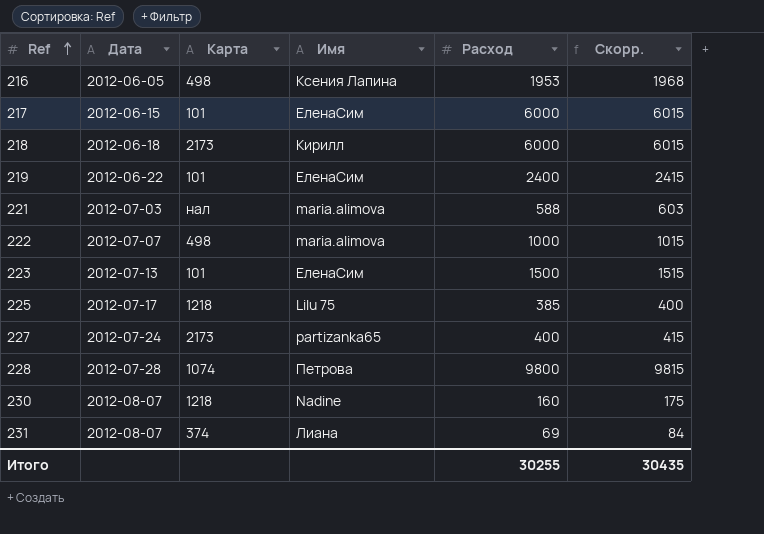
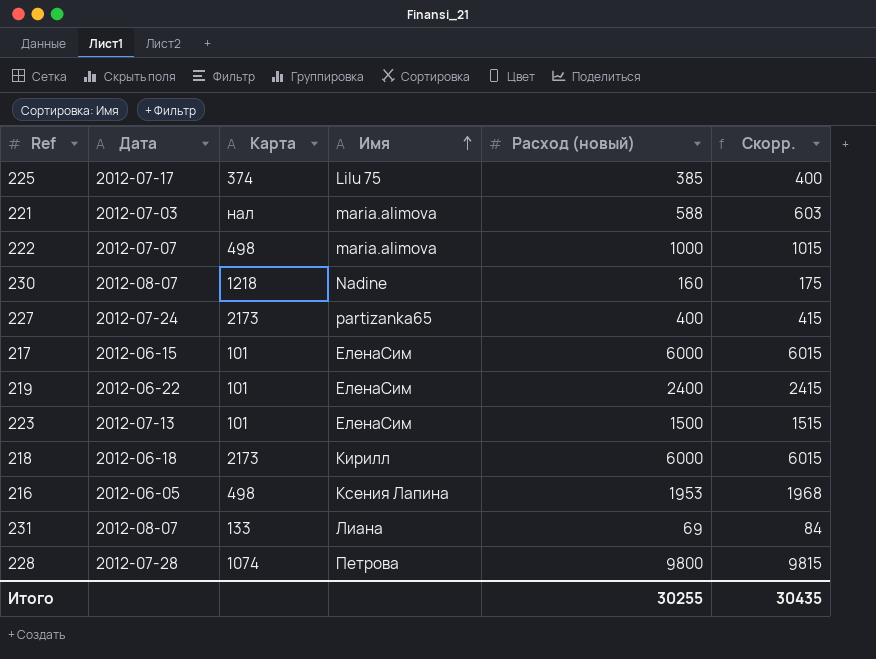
row order: Ref ascending -> Имя ascending
column name: Расход -> Расход (новый)
225 | Карта: 1218 -> 374
231 | Карта: 374 -> 133

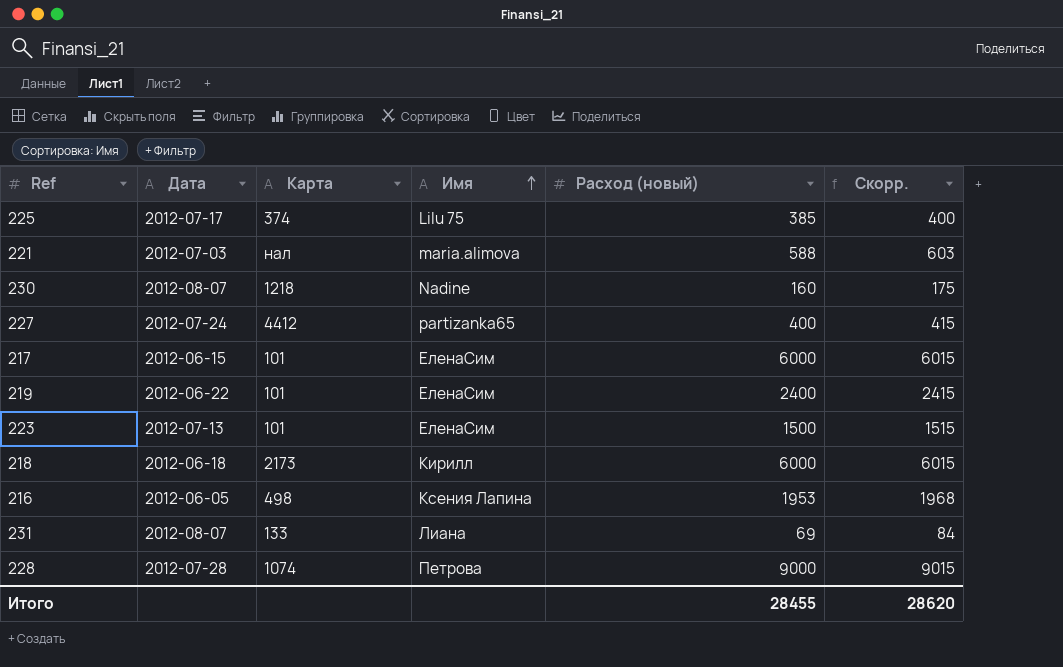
row 222: 2012-07-07 | 498 | maria.alimova | 1000 | 1015 -> none
227 | Карта: 2173 -> 4412
228 | Расход (новый): 9800 -> 9000
228 | Скорр.: 9815 -> 9015
Итого | Расход (новый): 30255 -> 28455
Итого | Скорр.: 30435 -> 28620

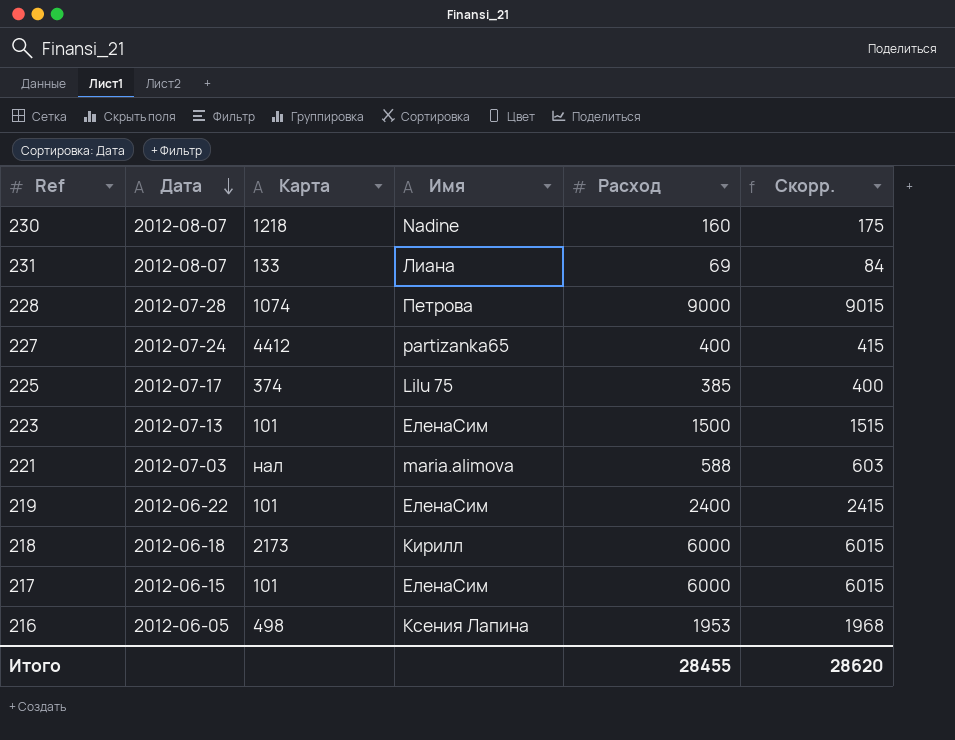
row order: Имя ascending -> Дата descending
column name: Расход (новый) -> Расход

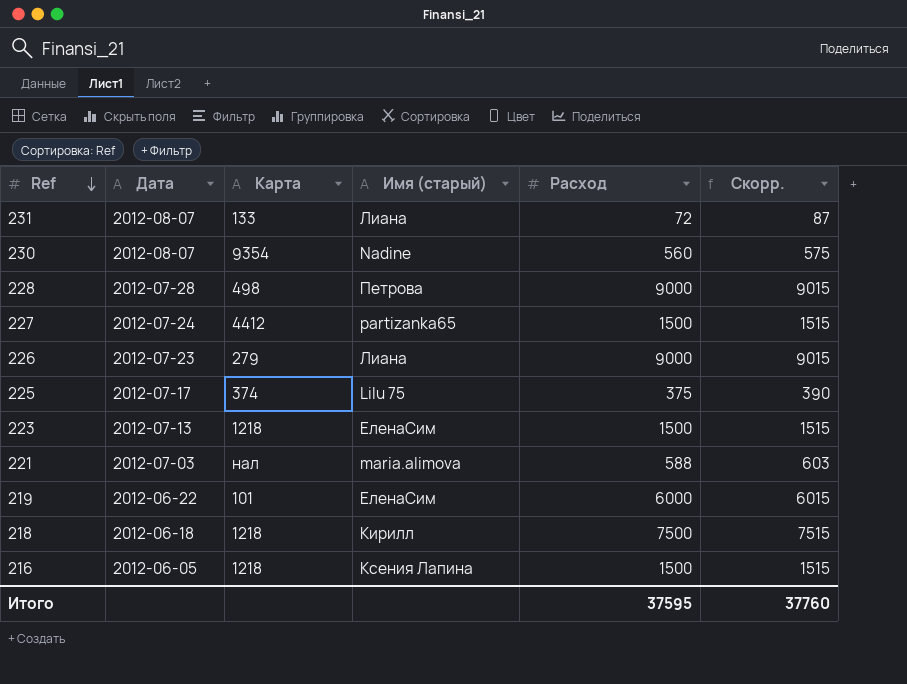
row order: Дата descending -> Ref descending
column name: Имя -> Имя (старый)
row 217: 2012-06-15 | 101 | ЕленаСим | 6000 | 6015 -> none
231 | Расход: 69 -> 72
231 | Скорр.: 84 -> 87
230 | Карта: 1218 -> 9354
230 | Расход: 160 -> 560
230 | Скорр.: 175 -> 575
228 | Карта: 1074 -> 498
227 | Расход: 400 -> 1500
227 | Скорр.: 415 -> 1515
row 226: none -> 2012-07-23 | 279 | Лиана | 9000 | 9015
225 | Расход: 385 -> 375
225 | Скорр.: 400 -> 390
223 | Карта: 101 -> 1218
219 | Расход: 2400 -> 6000
219 | Скорр.: 2415 -> 6015
218 | Карта: 2173 -> 1218
218 | Расход: 6000 -> 7500
218 | Скорр.: 6015 -> 7515
216 | Карта: 498 -> 1218
216 | Расход: 1953 -> 1500
216 | Скорр.: 1968 -> 1515
Итого | Расход: 28455 -> 37595
Итого | Скорр.: 28620 -> 37760

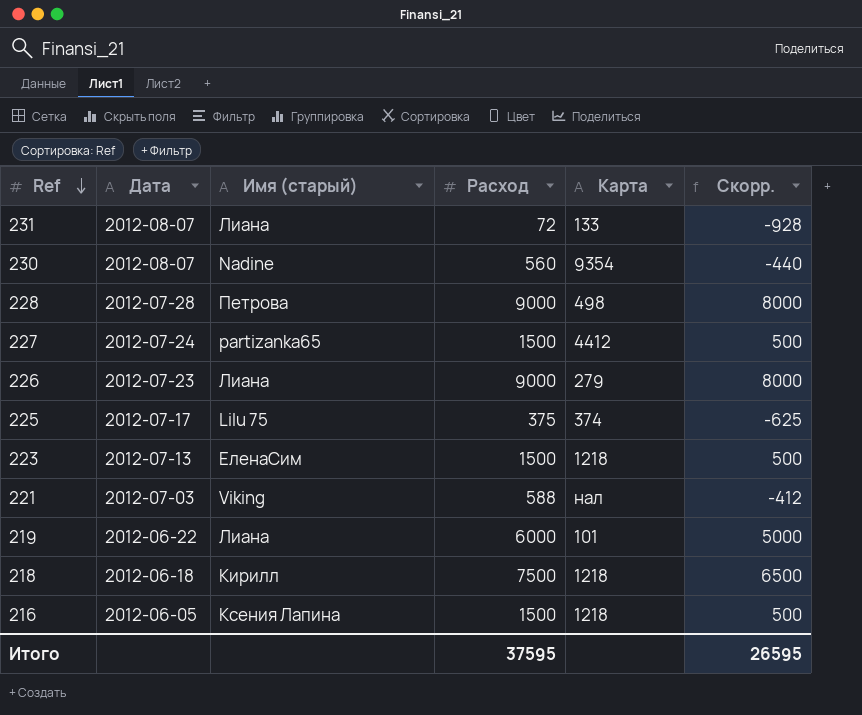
column Карта | position: 3 -> 5
column Скорр. | formula: [Расход] + 15 -> [Расход] - 1000
221 | Имя (старый): maria.alimova -> Viking
219 | Имя (старый): ЕленаСим -> Лиана
Итого | Скорр.: 37760 -> 26595

